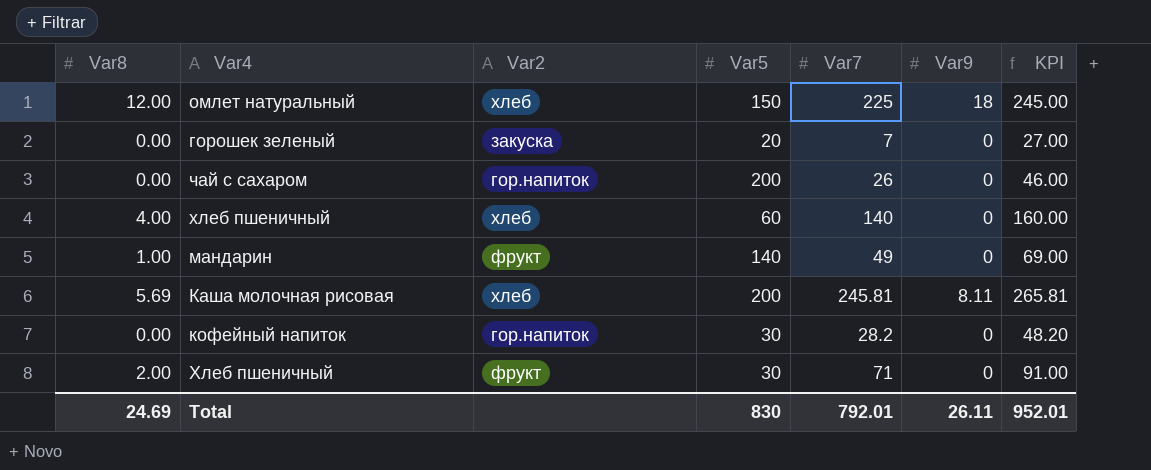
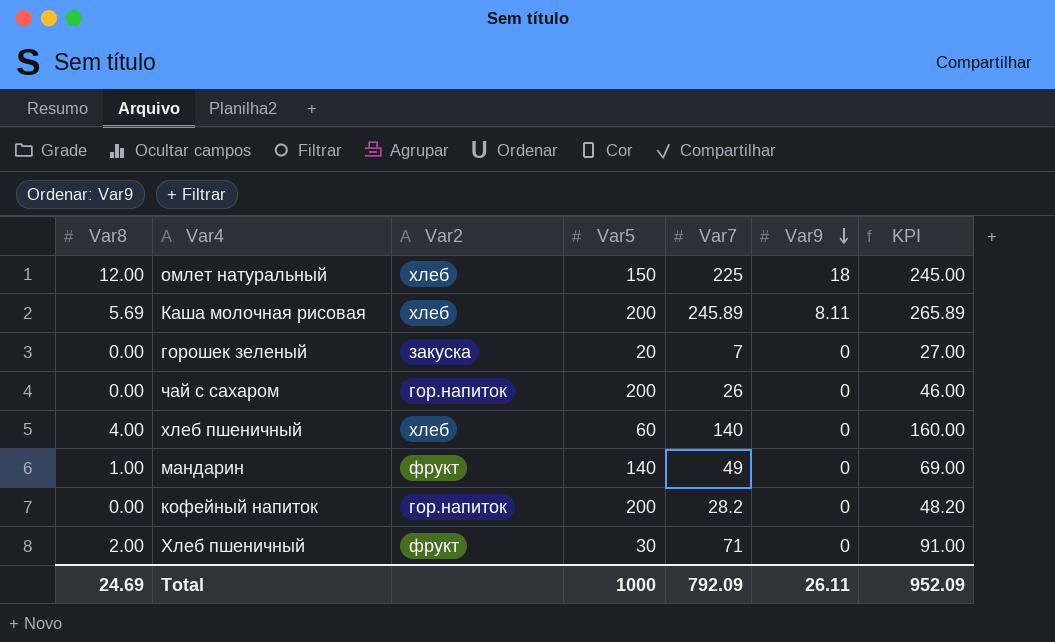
row order: none -> Var9 descending
Каша молочная рисовая | Var7: 245.81 -> 245.89
Каша молочная рисовая | KPI: 265.81 -> 265.89
кофейный напиток | Var5: 30 -> 200
Total | Var5: 830 -> 1000
Total | Var7: 792.01 -> 792.09
Total | KPI: 952.01 -> 952.09

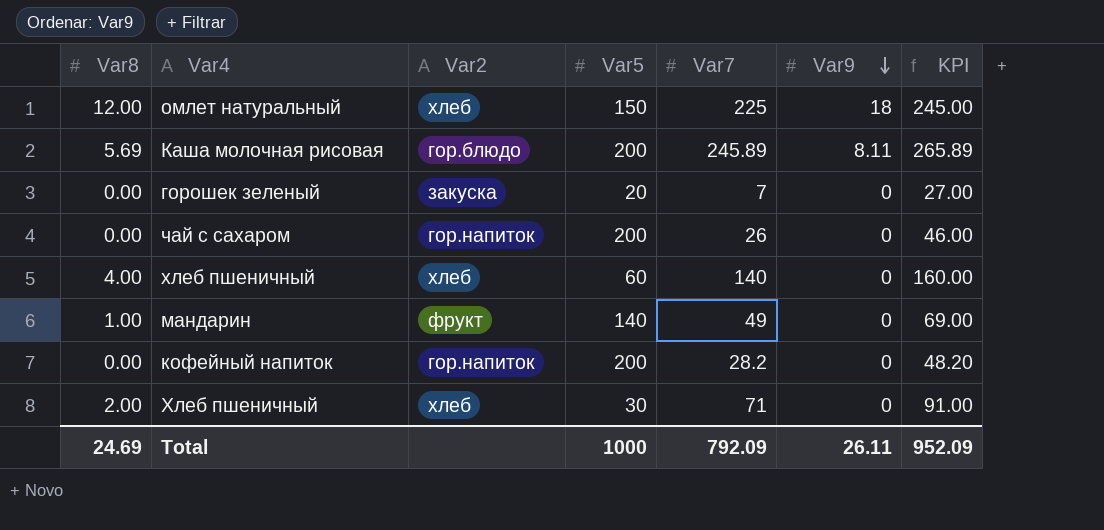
Каша молочная рисовая | Var2: хлеб -> гор.блюдо
Хлеб пшеничный | Var2: фрукт -> хлеб

